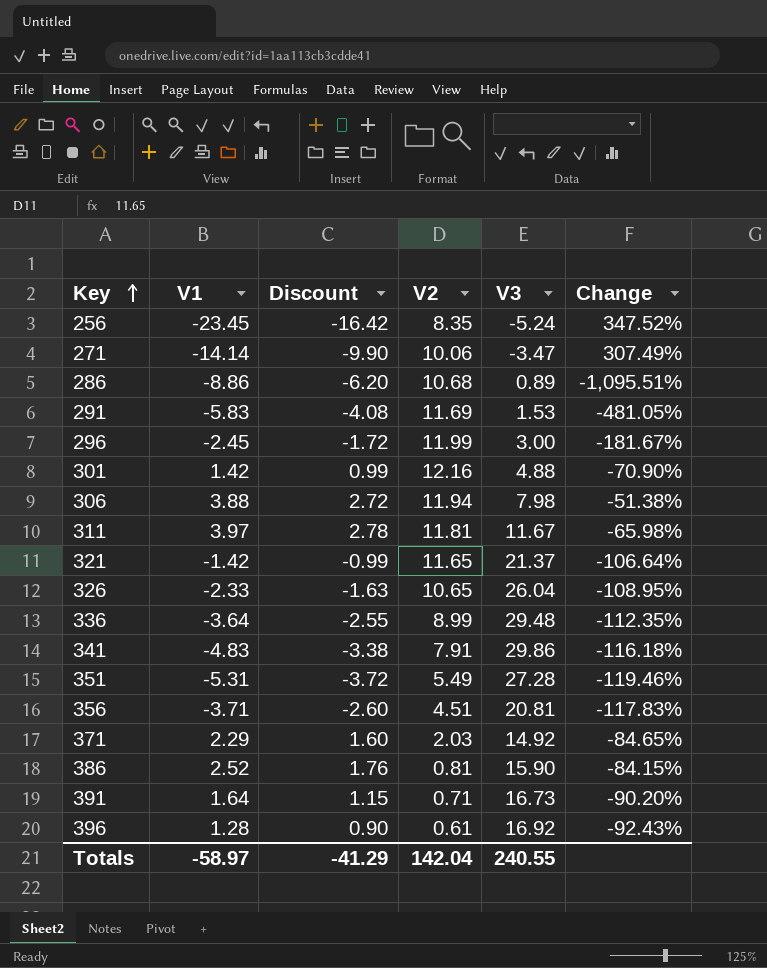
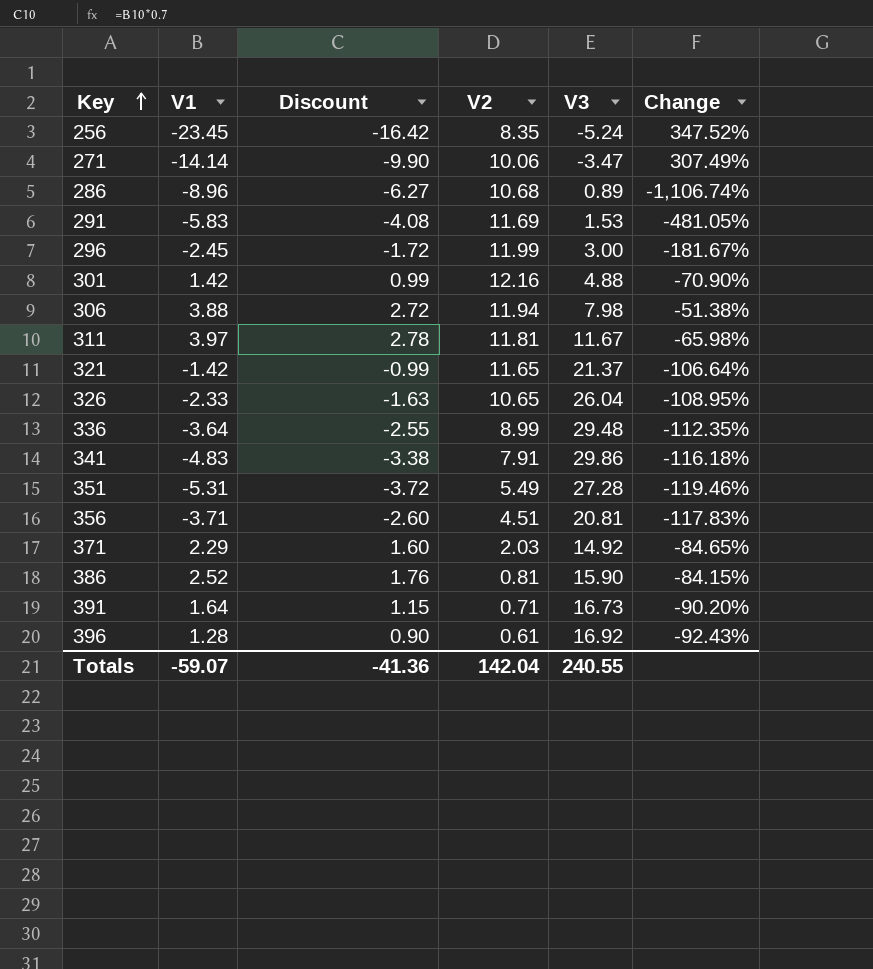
286 | V1: -8.86 -> -8.96
286 | Discount: -6.20 -> -6.27
286 | Change: -1,095.51% -> -1,106.74%
Totals | V1: -58.97 -> -59.07
Totals | Discount: -41.29 -> -41.36

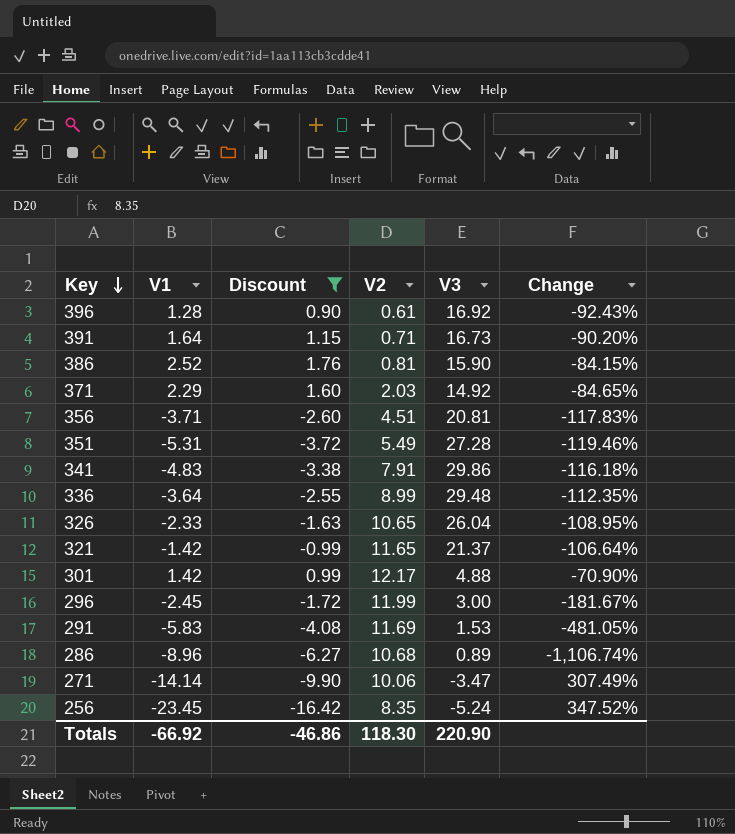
filter: none -> Discount <= 1.76
row order: Key ascending -> Key descending
301 | V2: 12.16 -> 12.17
Totals | V1: -59.07 -> -66.92
Totals | Discount: -41.36 -> -46.86
Totals | V2: 142.04 -> 118.30
Totals | V3: 240.55 -> 220.90

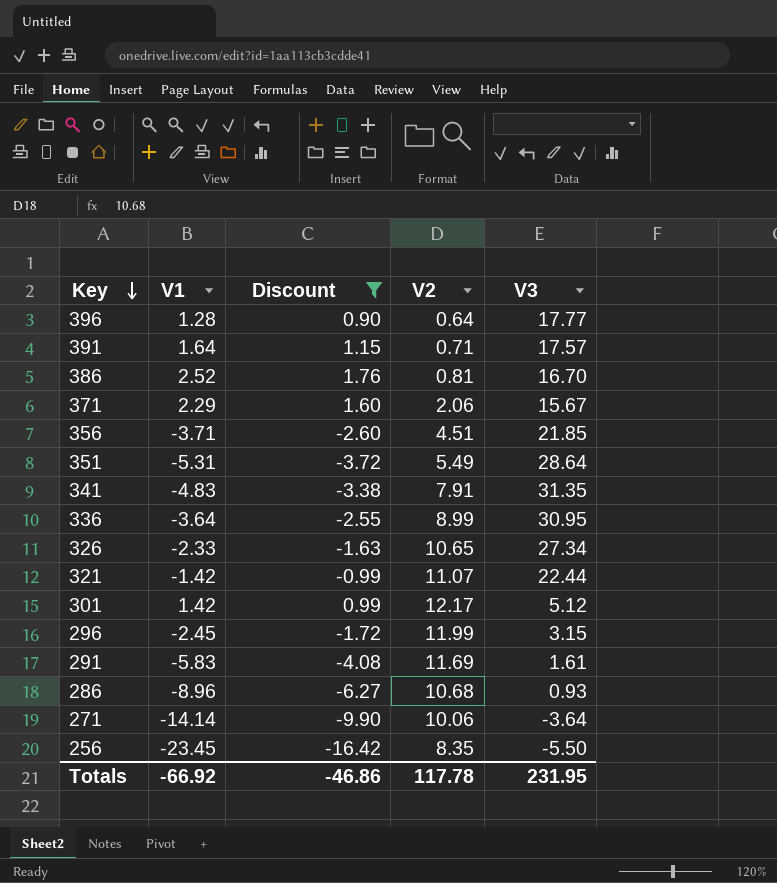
column Change | formula: ([V1] - [V3]) / [V3] -> none
396 | V2: 0.61 -> 0.64
396 | V3: 16.92 -> 17.77
391 | V3: 16.73 -> 17.57
386 | V3: 15.90 -> 16.70
371 | V2: 2.03 -> 2.06
371 | V3: 14.92 -> 15.67
356 | V3: 20.81 -> 21.85
351 | V3: 27.28 -> 28.64
341 | V3: 29.86 -> 31.35
336 | V3: 29.48 -> 30.95
326 | V3: 26.04 -> 27.34
321 | V2: 11.65 -> 11.07
321 | V3: 21.37 -> 22.44
301 | V3: 4.88 -> 5.12
296 | V3: 3.00 -> 3.15
291 | V3: 1.53 -> 1.61
286 | V3: 0.89 -> 0.93
271 | V3: -3.47 -> -3.64
256 | V3: -5.24 -> -5.50
Totals | V2: 118.30 -> 117.78
Totals | V3: 220.90 -> 231.95

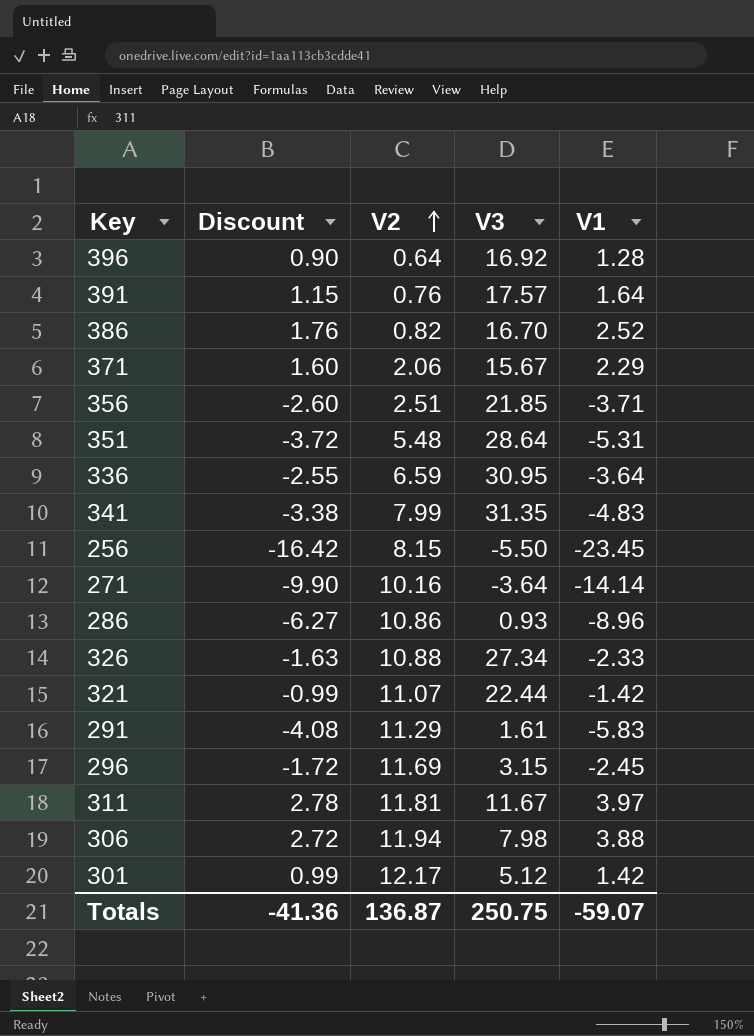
filter: Discount <= 1.76 -> none
row order: Key descending -> V2 ascending
column V1 | position: 2 -> 5
396 | V3: 17.77 -> 16.92
391 | V2: 0.71 -> 0.76
386 | V2: 0.81 -> 0.82
356 | V2: 4.51 -> 2.51
351 | V2: 5.49 -> 5.48
336 | V2: 8.99 -> 6.59
341 | V2: 7.91 -> 7.99
256 | V2: 8.35 -> 8.15
271 | V2: 10.06 -> 10.16
286 | V2: 10.68 -> 10.86
326 | V2: 10.65 -> 10.88
291 | V2: 11.69 -> 11.29
296 | V2: 11.99 -> 11.69
Totals | Discount: -46.86 -> -41.36
Totals | V2: 117.78 -> 136.87
Totals | V3: 231.95 -> 250.75
Totals | V1: -66.92 -> -59.07

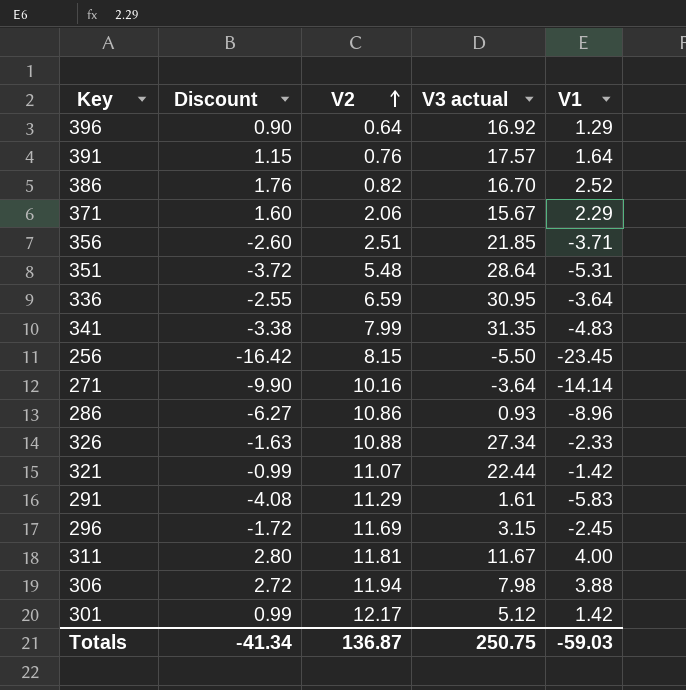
column name: V3 -> V3 actual
396 | V1: 1.28 -> 1.29
311 | Discount: 2.78 -> 2.80
311 | V1: 3.97 -> 4.00
Totals | Discount: -41.36 -> -41.34
Totals | V1: -59.07 -> -59.03

